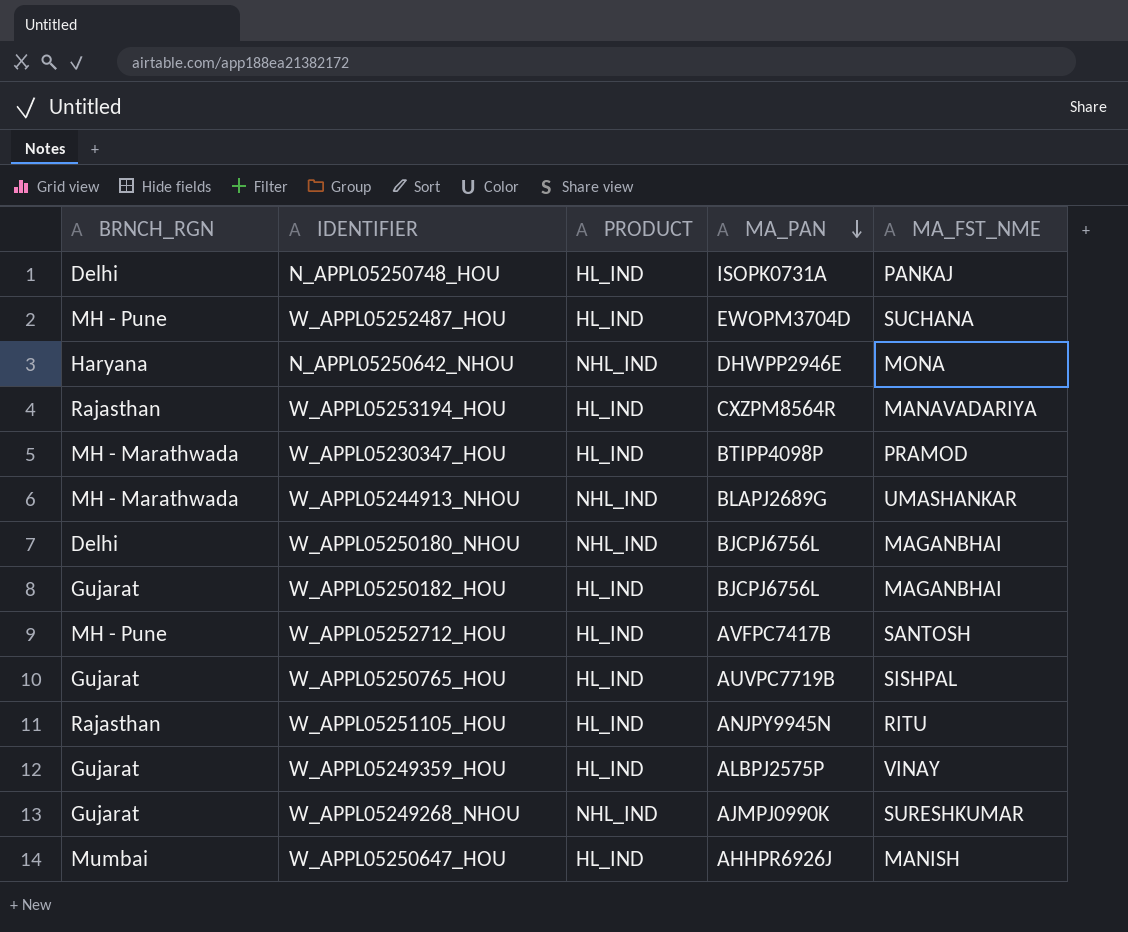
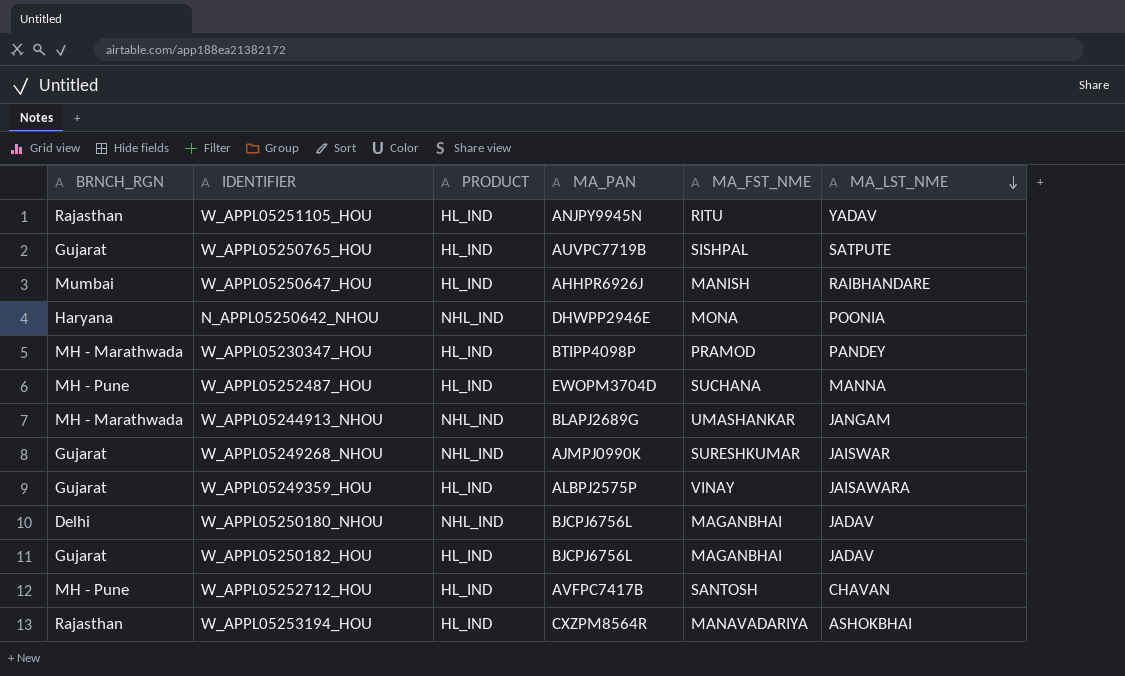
row order: MA_PAN descending -> MA_LST_NME descending
column MA_LST_NME | position: none -> 6
row N_APPL05250748_HOU: Delhi | HL_IND | ISOPK0731A | PANKAJ -> none

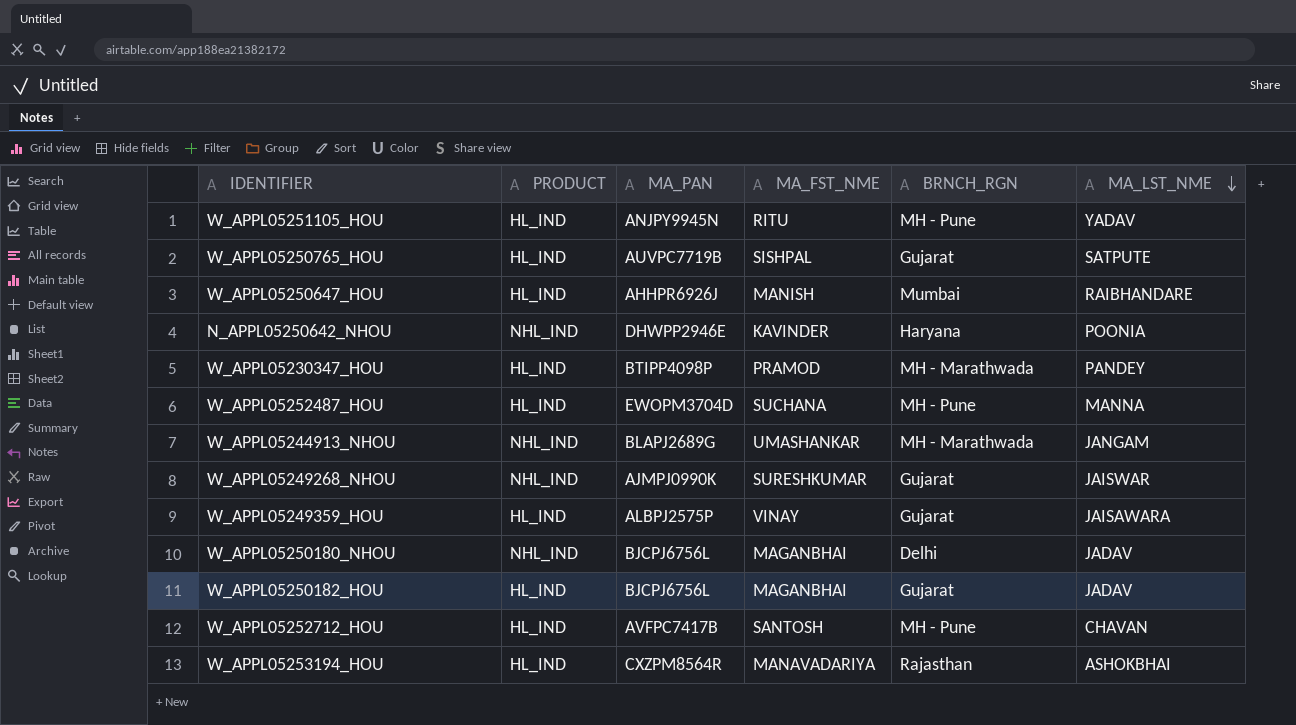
column BRNCH_RGN | position: 1 -> 5
W_APPL05251105_HOU | BRNCH_RGN: Rajasthan -> MH - Pune
N_APPL05250642_NHOU | MA_FST_NME: MONA -> KAVINDER

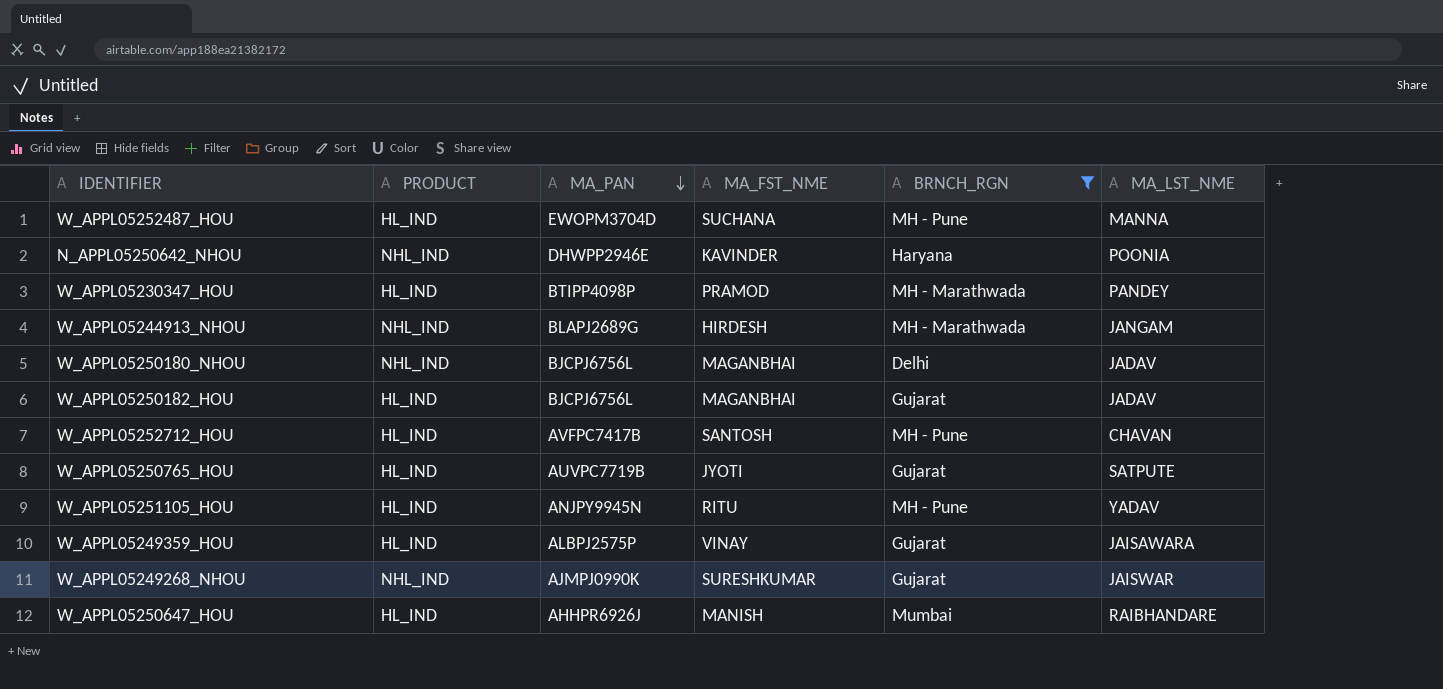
filter: none -> BRNCH_RGN != Rajasthan
row order: MA_LST_NME descending -> MA_PAN descending
W_APPL05244913_NHOU | MA_FST_NME: UMASHANKAR -> HIRDESH
W_APPL05250765_HOU | MA_FST_NME: SISHPAL -> JYOTI

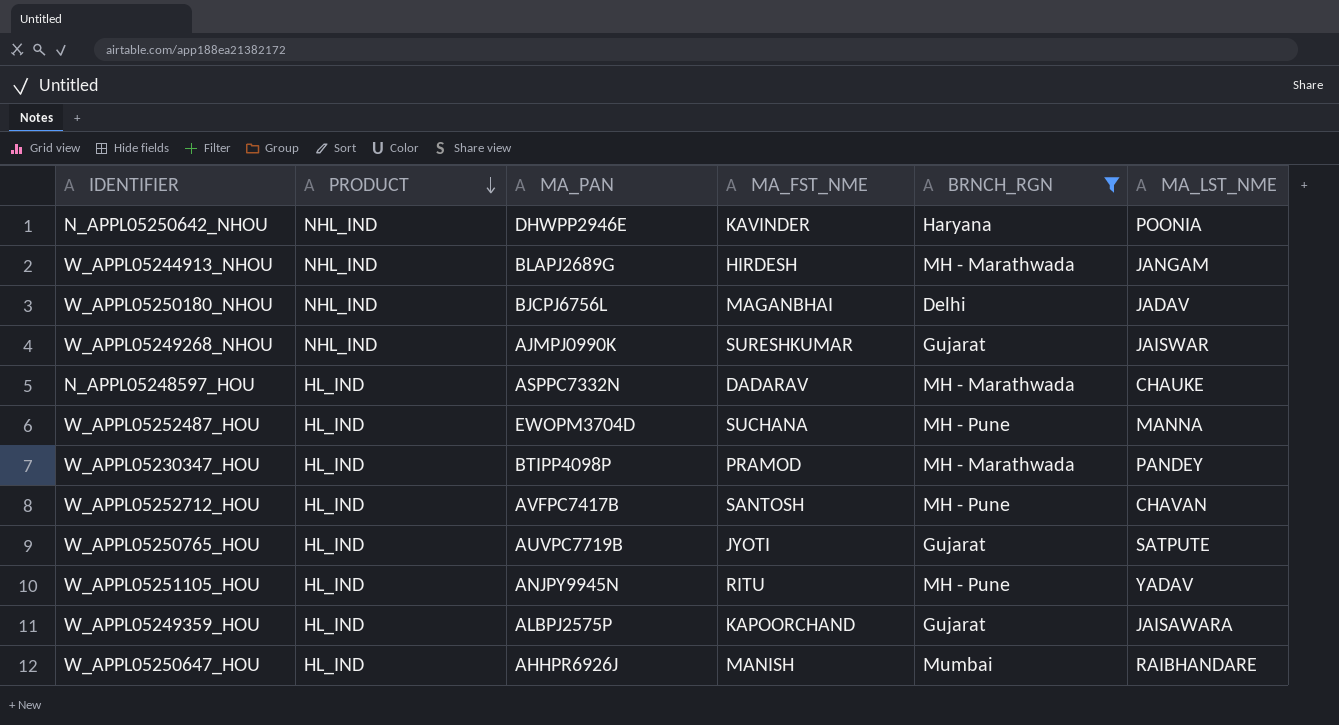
row order: MA_PAN descending -> PRODUCT descending
row W_APPL05250182_HOU: HL_IND | BJCPJ6756L | MAGANBHAI | Gujarat | JADAV -> none
row N_APPL05248597_HOU: none -> HL_IND | ASPPC7332N | DADARAV | MH - Marathwada | CHAUKE
W_APPL05249359_HOU | MA_FST_NME: VINAY -> KAPOORCHAND

